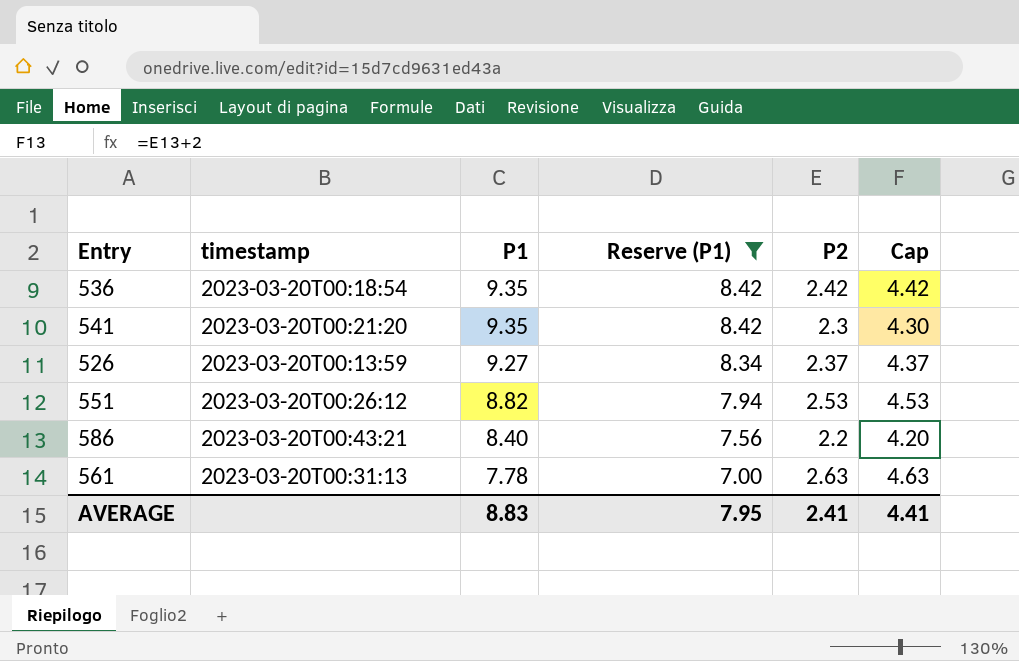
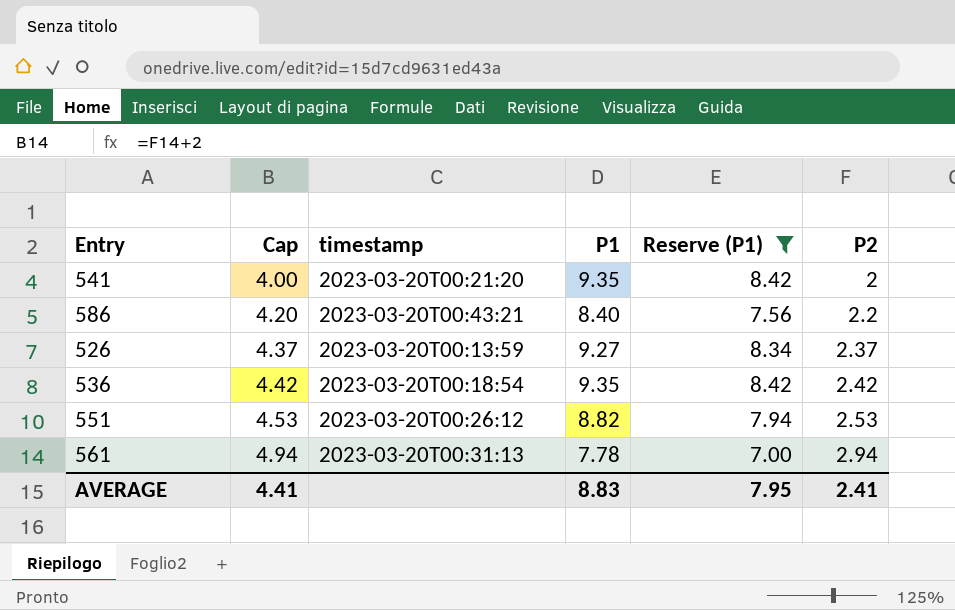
row order: P1 descending -> Cap ascending
column Cap | position: 6 -> 2
541 | Cap: 4.30 -> 4.00
541 | P2: 2.3 -> 2
561 | Cap: 4.63 -> 4.94
561 | P2: 2.63 -> 2.94

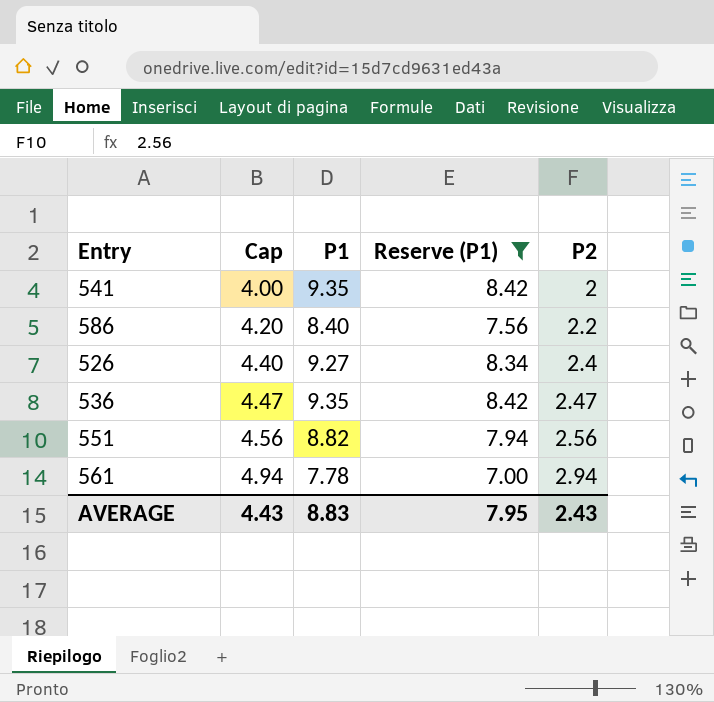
column timestamp | position: 3 -> none
526 | Cap: 4.37 -> 4.40
526 | P2: 2.37 -> 2.4
536 | Cap: 4.42 -> 4.47
536 | P2: 2.42 -> 2.47
551 | Cap: 4.53 -> 4.56
551 | P2: 2.53 -> 2.56
AVERAGE | Cap: 4.41 -> 4.43
AVERAGE | P2: 2.41 -> 2.43

